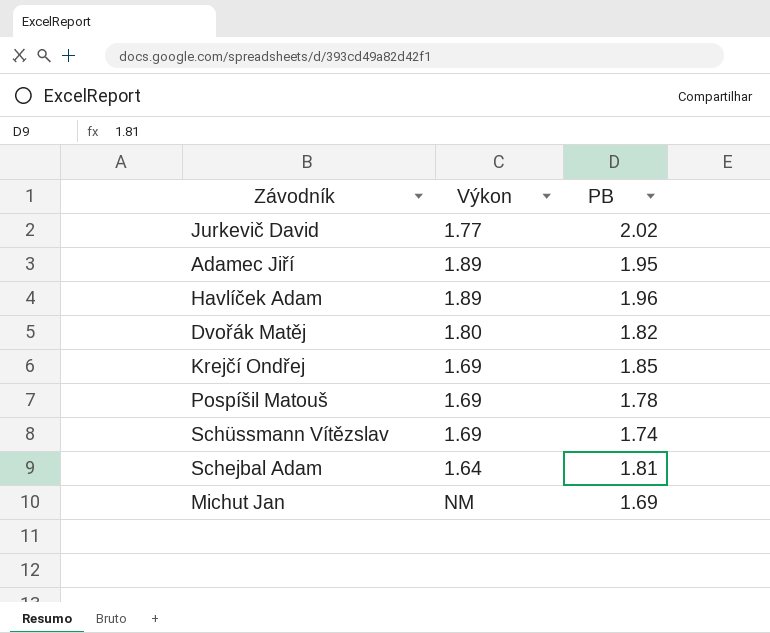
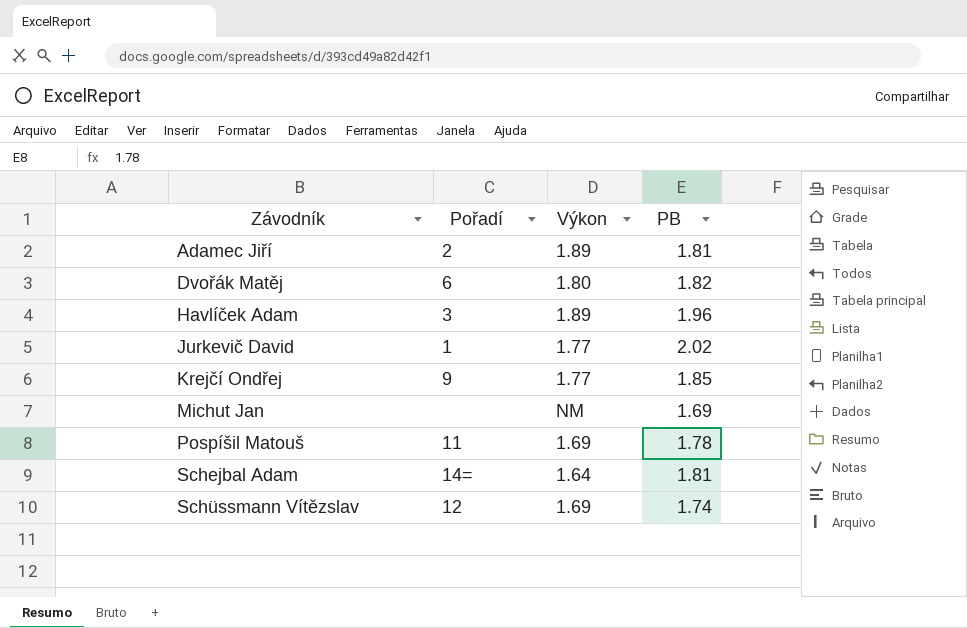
row order: none -> Závodník ascending
column Pořadí | position: none -> 2
Adamec Jiří | PB: 1.95 -> 1.81
Krejčí Ondřej | Výkon: 1.69 -> 1.77

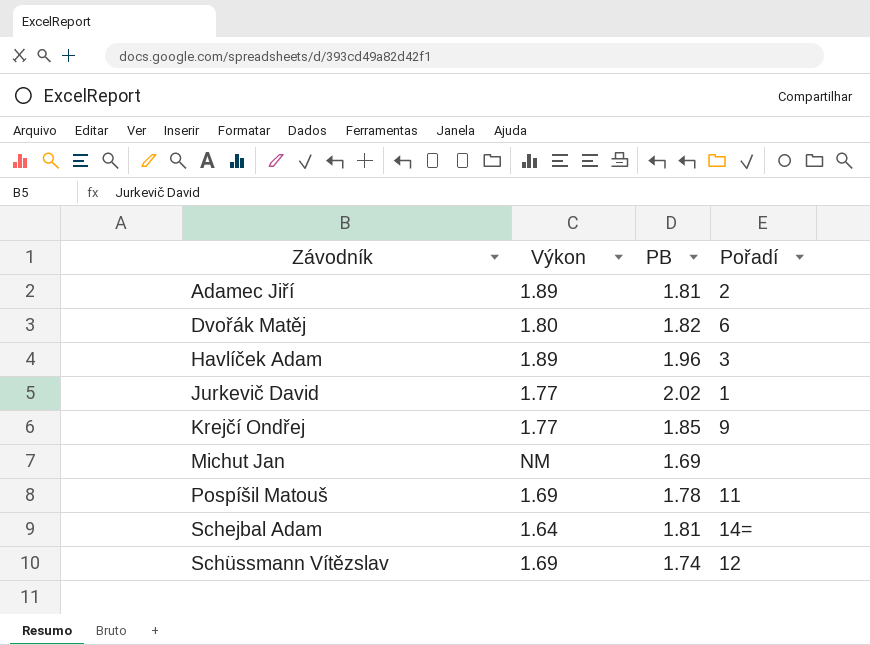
column Pořadí | position: 2 -> 4

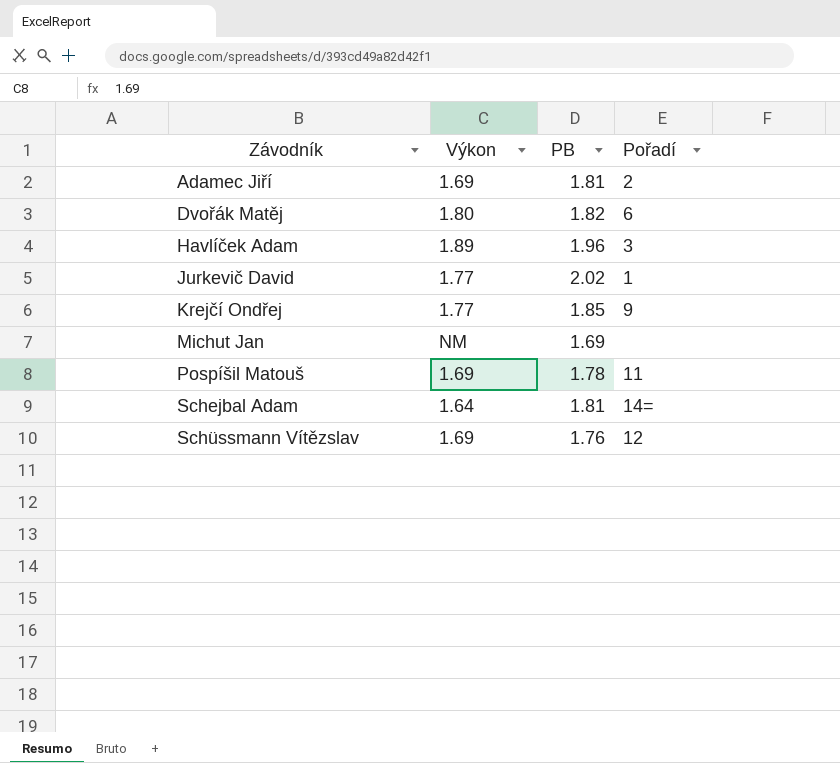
Adamec Jiří | Výkon: 1.89 -> 1.69
Schüssmann Vítězslav | PB: 1.74 -> 1.76

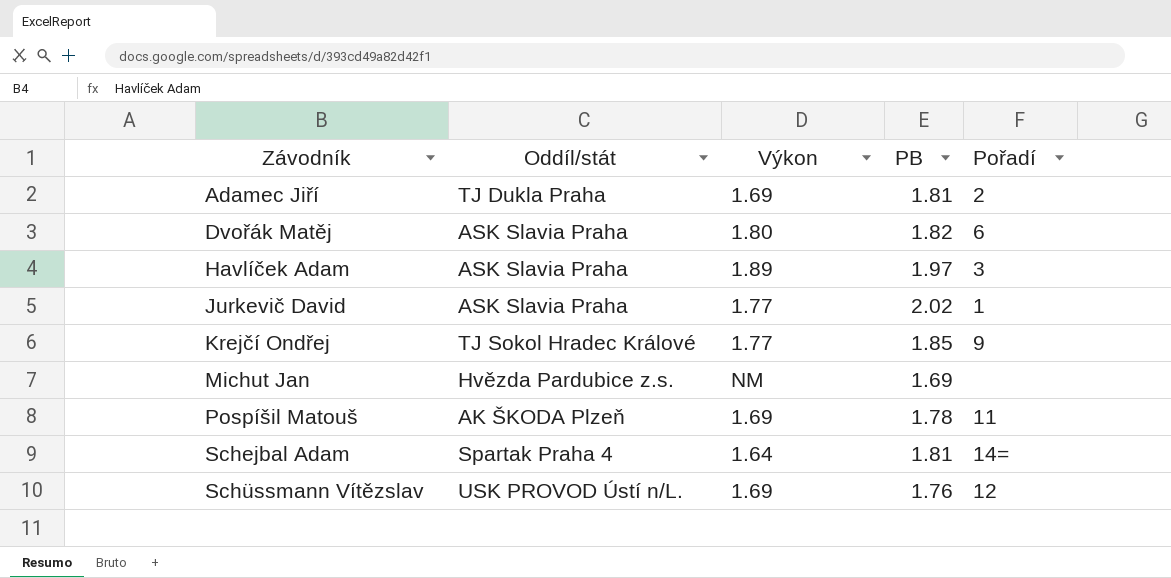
column Oddíl/stát | position: none -> 2
Havlíček Adam | PB: 1.96 -> 1.97

